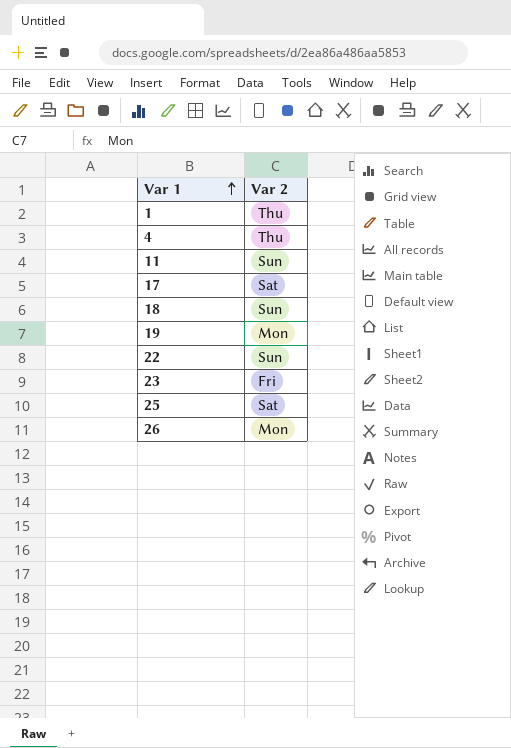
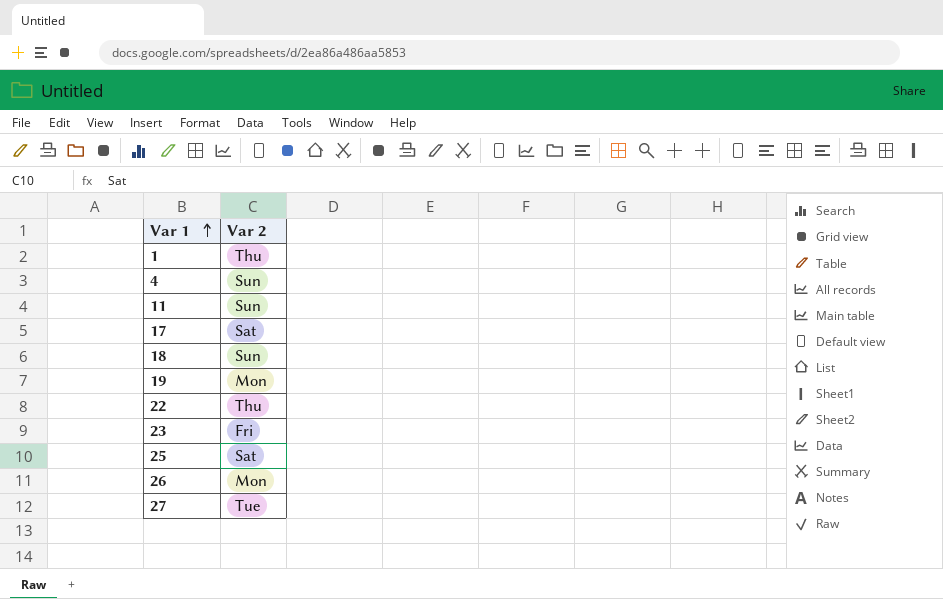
4 | Var 2: Thu -> Sun
22 | Var 2: Sun -> Thu
row 27: none -> Tue

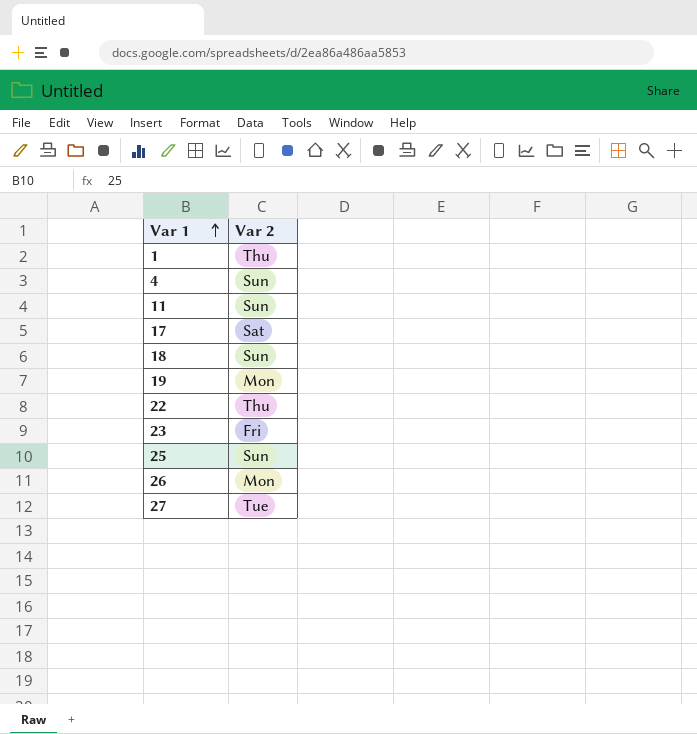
25 | Var 2: Sat -> Sun

